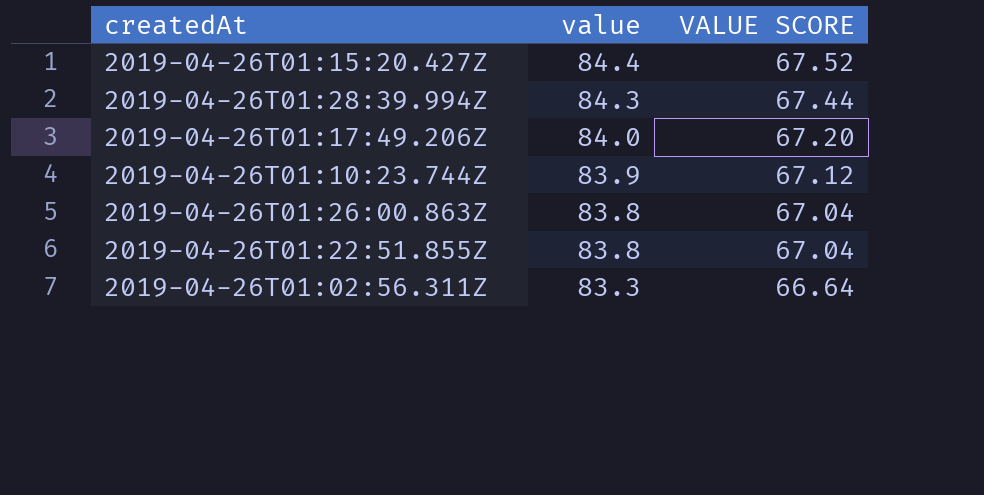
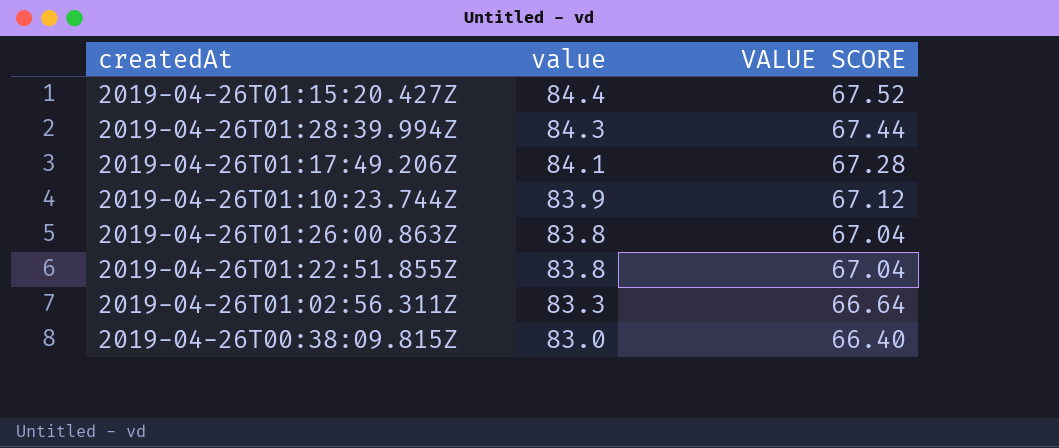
2019-04-26T01:17:49.206Z | value: 84.0 -> 84.1
2019-04-26T01:17:49.206Z | VALUE SCORE: 67.20 -> 67.28
row 2019-04-26T00:38:09.815Z: none -> 83.0 | 66.40

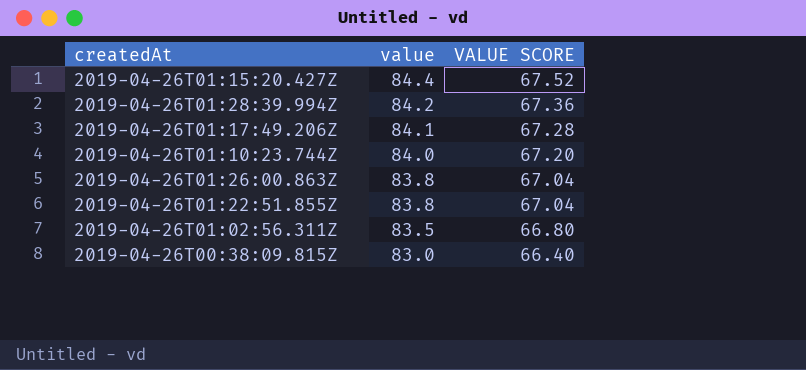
2019-04-26T01:28:39.994Z | value: 84.3 -> 84.2
2019-04-26T01:28:39.994Z | VALUE SCORE: 67.44 -> 67.36
2019-04-26T01:10:23.744Z | value: 83.9 -> 84.0
2019-04-26T01:10:23.744Z | VALUE SCORE: 67.12 -> 67.20
2019-04-26T01:02:56.311Z | value: 83.3 -> 83.5
2019-04-26T01:02:56.311Z | VALUE SCORE: 66.64 -> 66.80

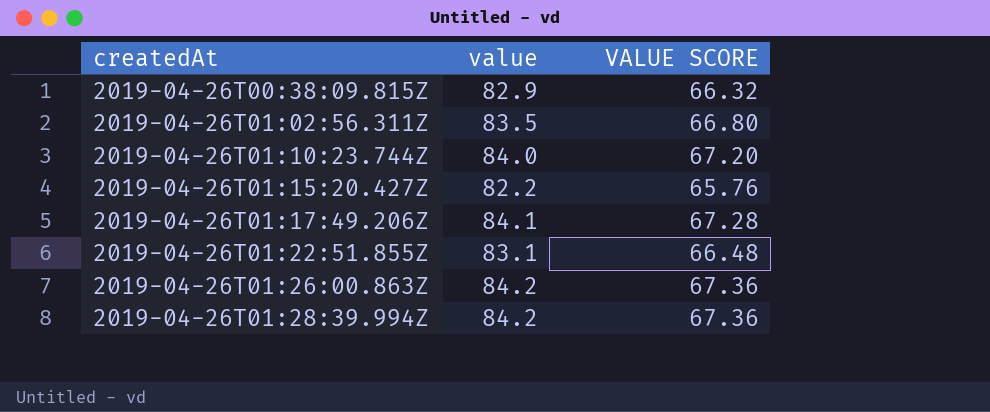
row order: value descending -> createdAt ascending
2019-04-26T00:38:09.815Z | value: 83.0 -> 82.9
2019-04-26T00:38:09.815Z | VALUE SCORE: 66.40 -> 66.32
2019-04-26T01:15:20.427Z | value: 84.4 -> 82.2
2019-04-26T01:15:20.427Z | VALUE SCORE: 67.52 -> 65.76
2019-04-26T01:22:51.855Z | value: 83.8 -> 83.1
2019-04-26T01:22:51.855Z | VALUE SCORE: 67.04 -> 66.48
2019-04-26T01:26:00.863Z | value: 83.8 -> 84.2
2019-04-26T01:26:00.863Z | VALUE SCORE: 67.04 -> 67.36

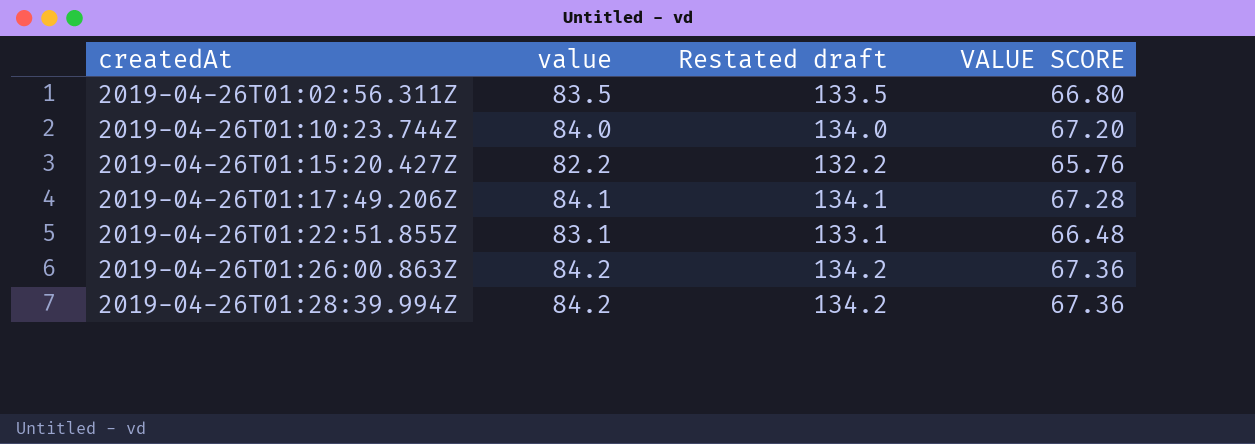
column Restated draft | formula: none -> [value] + 50
row 2019-04-26T00:38:09.815Z: 82.9 | 66.32 -> none

